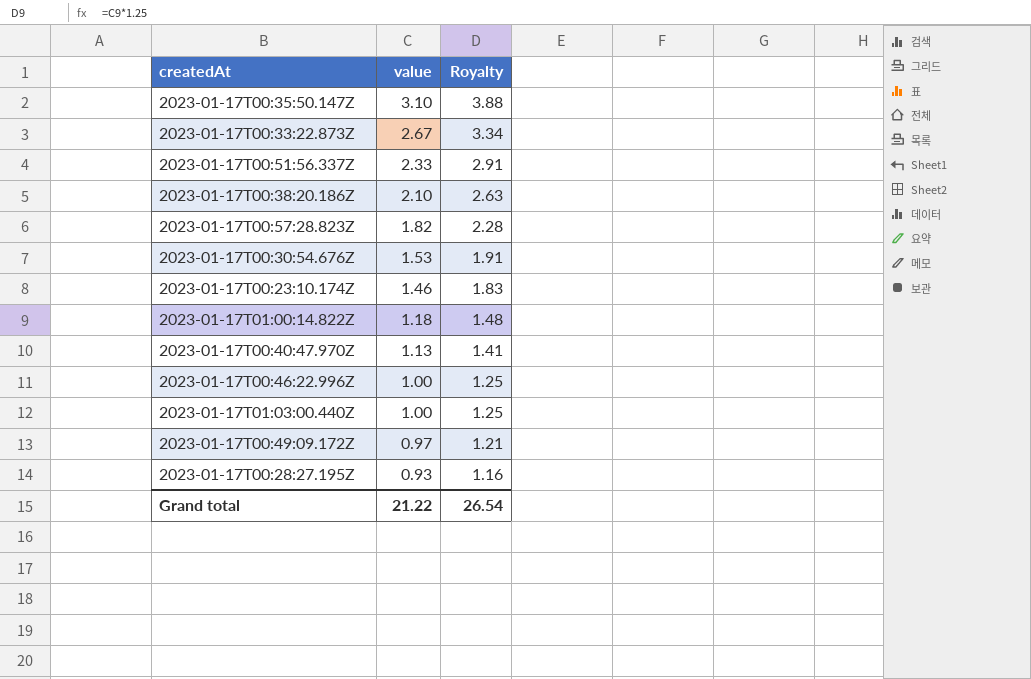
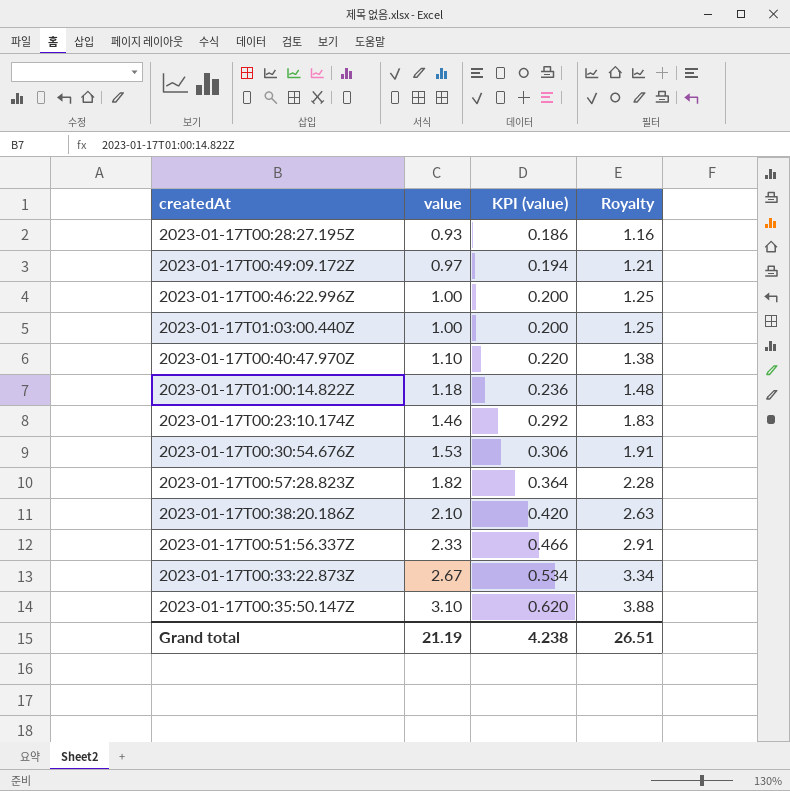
row order: value descending -> value ascending
column KPI (value) | formula: none -> [value] * 0.2
2023-01-17T00:40:47.970Z | value: 1.13 -> 1.10
2023-01-17T00:40:47.970Z | Royalty: 1.41 -> 1.38
Grand total | value: 21.22 -> 21.19
Grand total | Royalty: 26.54 -> 26.51

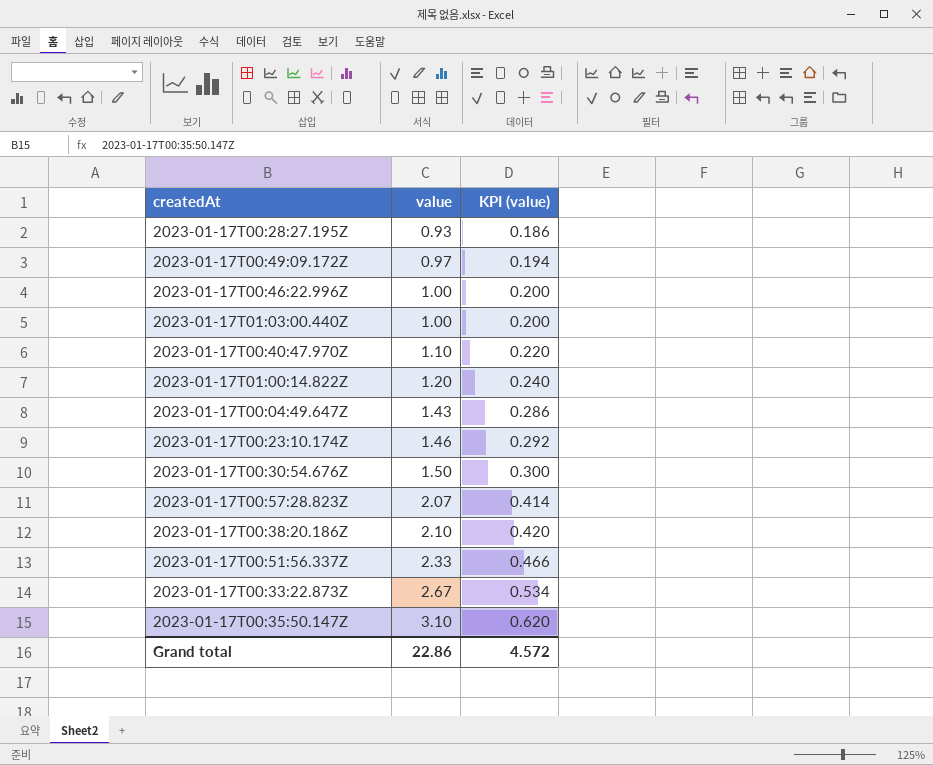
column Royalty | formula: [value] * 1.25 -> none
2023-01-17T01:00:14.822Z | value: 1.18 -> 1.20
2023-01-17T01:00:14.822Z | KPI (value): 0.236 -> 0.240
row 2023-01-17T00:04:49.647Z: none -> 1.43 | 0.286
2023-01-17T00:30:54.676Z | value: 1.53 -> 1.50
2023-01-17T00:30:54.676Z | KPI (value): 0.306 -> 0.300
2023-01-17T00:57:28.823Z | value: 1.82 -> 2.07
2023-01-17T00:57:28.823Z | KPI (value): 0.364 -> 0.414
Grand total | value: 21.19 -> 22.86
Grand total | KPI (value): 4.238 -> 4.572

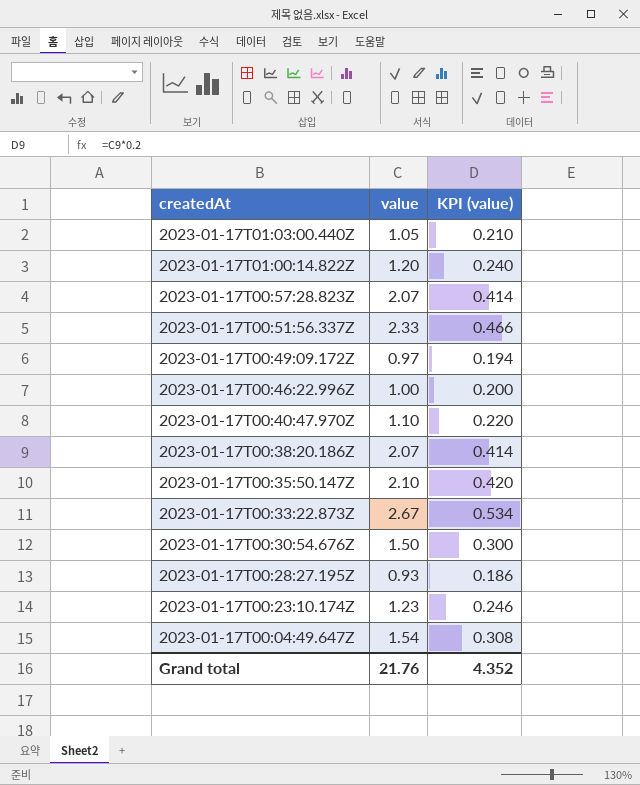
row order: value ascending -> createdAt descending
2023-01-17T01:03:00.440Z | value: 1.00 -> 1.05
2023-01-17T01:03:00.440Z | KPI (value): 0.200 -> 0.210
2023-01-17T00:38:20.186Z | value: 2.10 -> 2.07
2023-01-17T00:38:20.186Z | KPI (value): 0.420 -> 0.414
2023-01-17T00:35:50.147Z | value: 3.10 -> 2.10
2023-01-17T00:35:50.147Z | KPI (value): 0.620 -> 0.420
2023-01-17T00:23:10.174Z | value: 1.46 -> 1.23
2023-01-17T00:23:10.174Z | KPI (value): 0.292 -> 0.246
2023-01-17T00:04:49.647Z | value: 1.43 -> 1.54
2023-01-17T00:04:49.647Z | KPI (value): 0.286 -> 0.308
Grand total | value: 22.86 -> 21.76
Grand total | KPI (value): 4.572 -> 4.352

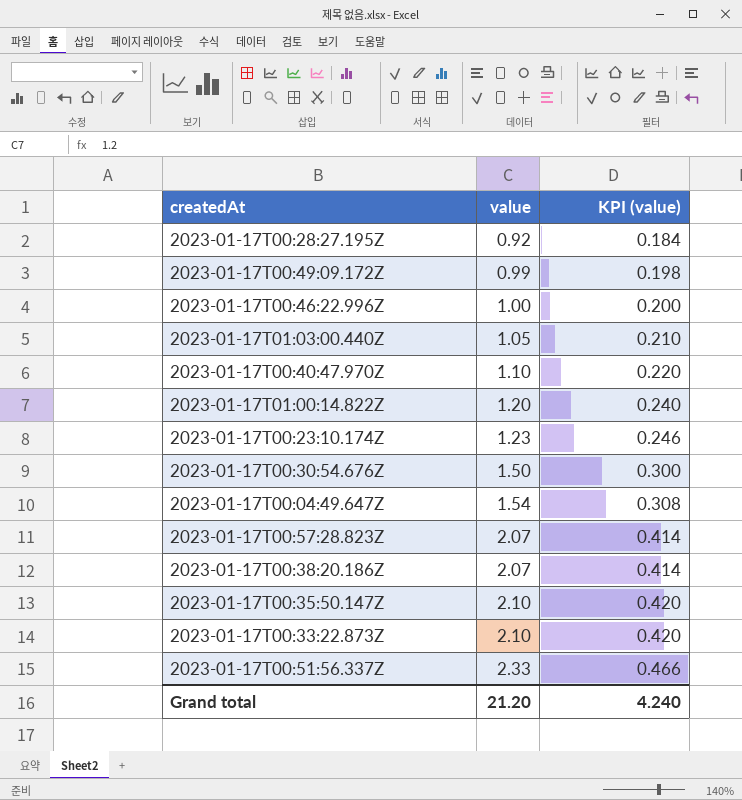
row order: createdAt descending -> value ascending
2023-01-17T00:28:27.195Z | value: 0.93 -> 0.92
2023-01-17T00:28:27.195Z | KPI (value): 0.186 -> 0.184
2023-01-17T00:49:09.172Z | value: 0.97 -> 0.99
2023-01-17T00:49:09.172Z | KPI (value): 0.194 -> 0.198
2023-01-17T00:33:22.873Z | value: 2.67 -> 2.10
2023-01-17T00:33:22.873Z | KPI (value): 0.534 -> 0.420
Grand total | value: 21.76 -> 21.20
Grand total | KPI (value): 4.352 -> 4.240

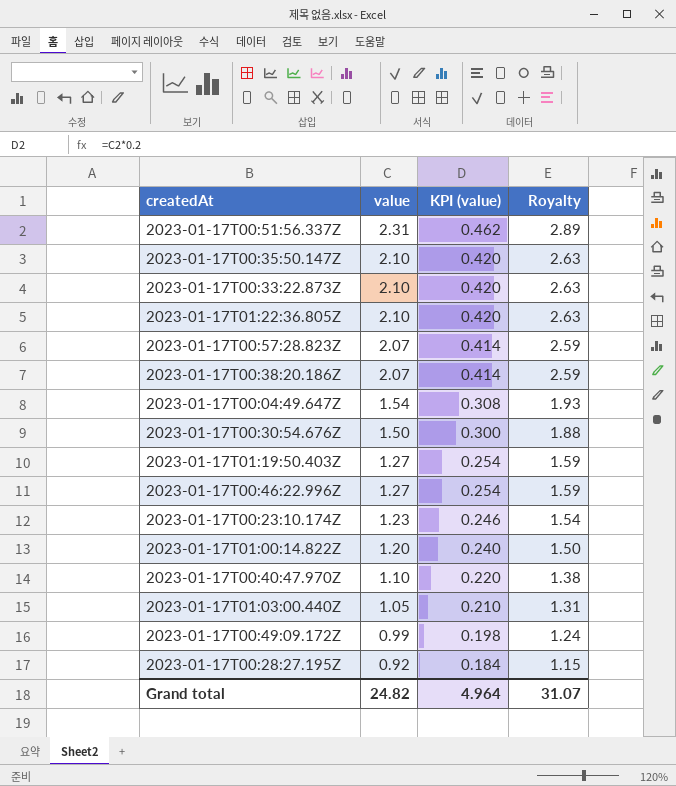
row order: value ascending -> value descending
column Royalty | formula: none -> [value] * 1.25
2023-01-17T00:51:56.337Z | value: 2.33 -> 2.31
2023-01-17T00:51:56.337Z | KPI (value): 0.466 -> 0.462
row 2023-01-17T01:22:36.805Z: none -> 2.10 | 0.420 | 2.63
row 2023-01-17T01:19:50.403Z: none -> 1.27 | 0.254 | 1.59
2023-01-17T00:46:22.996Z | value: 1.00 -> 1.27
2023-01-17T00:46:22.996Z | KPI (value): 0.200 -> 0.254
Grand total | value: 21.20 -> 24.82
Grand total | KPI (value): 4.240 -> 4.964

